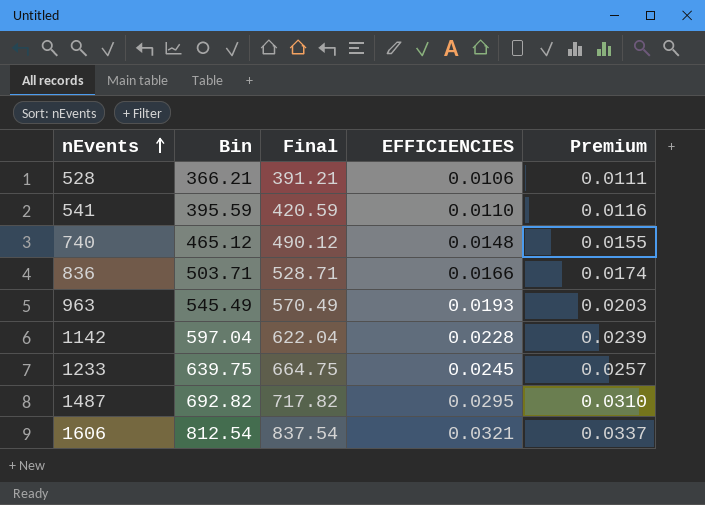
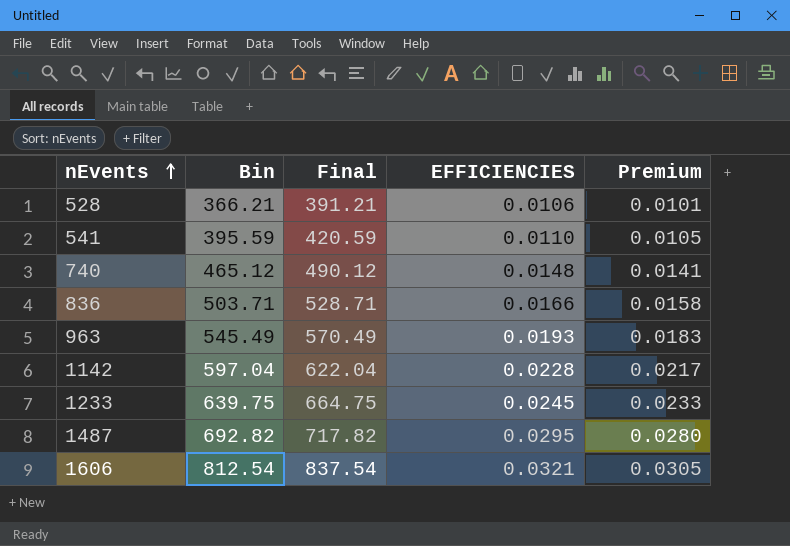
column Premium | formula: [EFFICIENCIES] * 1.05 -> [EFFICIENCIES] * 0.95

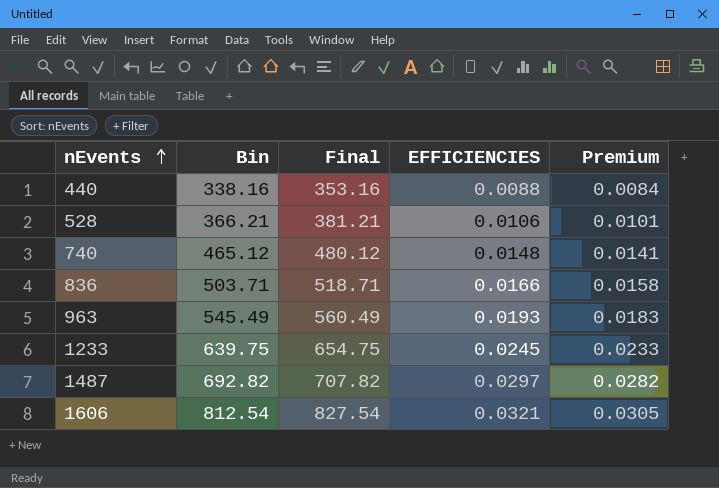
column Final | formula: [Bin] + 25 -> [Bin] + 15
row 541: 395.59 | 420.59 | 0.0110 | 0.0105 -> none
row 1142: 597.04 | 622.04 | 0.0228 | 0.0217 -> none
row 440: none -> 338.16 | 353.16 | 0.0088 | 0.0084
1487 | EFFICIENCIES: 0.0295 -> 0.0297
1487 | Premium: 0.0280 -> 0.0282

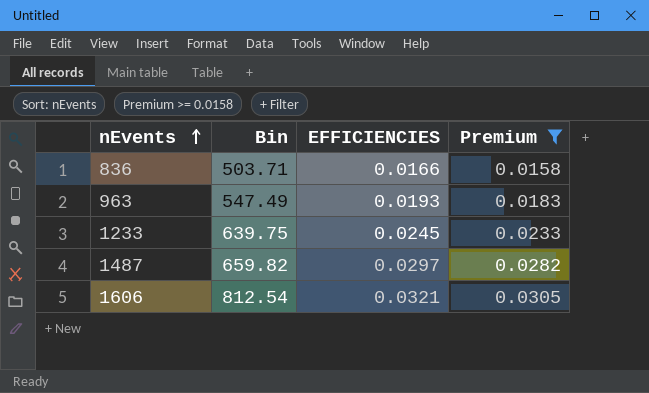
filter: none -> Premium >= 0.0158
column Final | formula: [Bin] + 15 -> none
963 | Bin: 545.49 -> 547.49
1487 | Bin: 692.82 -> 659.82

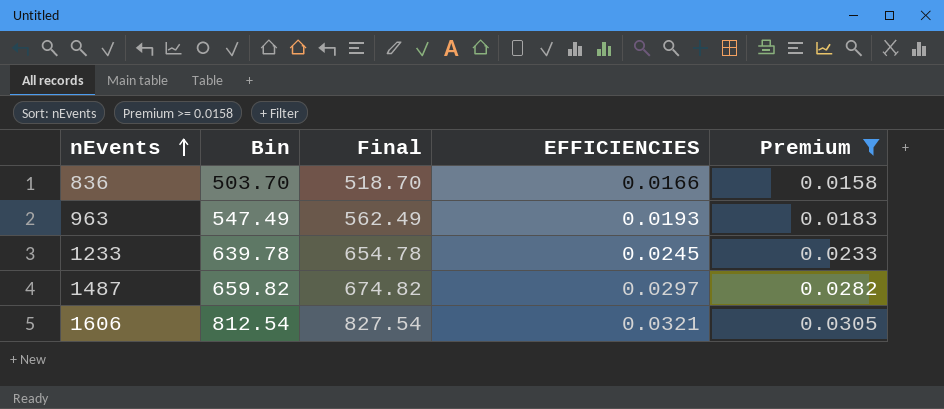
column Final | formula: none -> [Bin] + 15
836 | Bin: 503.71 -> 503.70
1233 | Bin: 639.75 -> 639.78

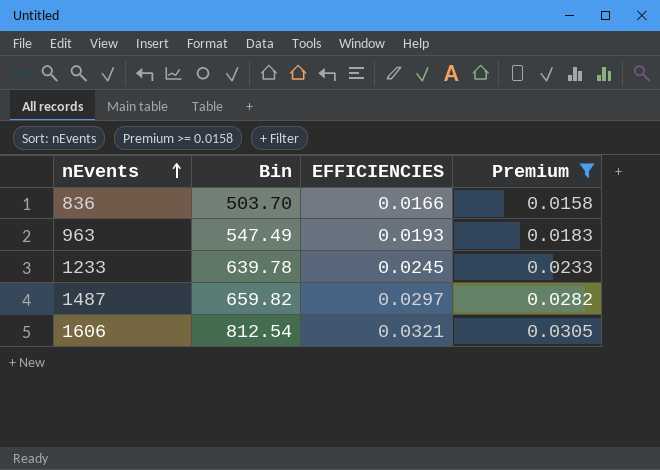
column Final | formula: [Bin] + 15 -> none

